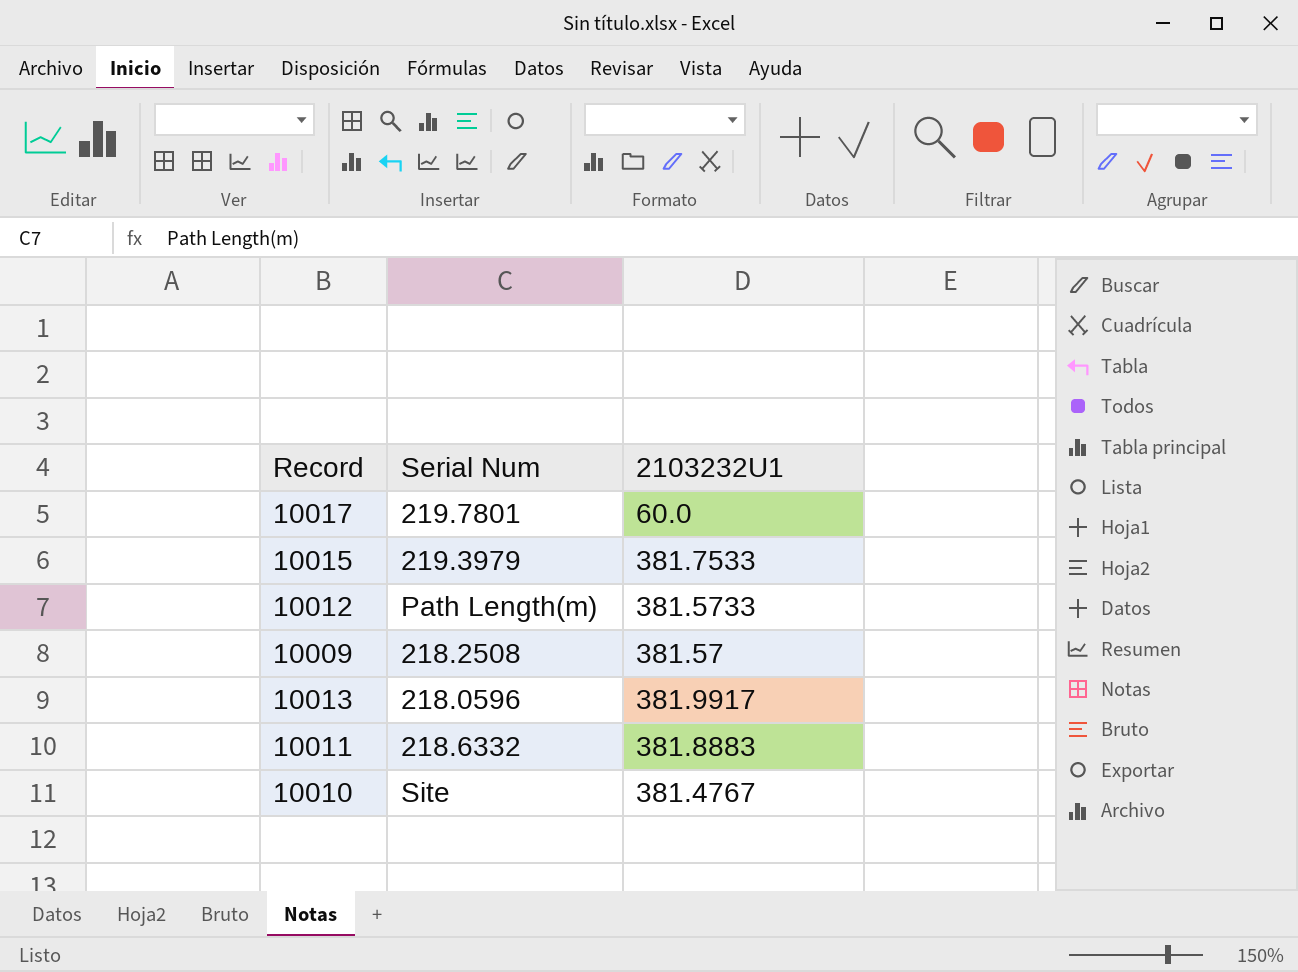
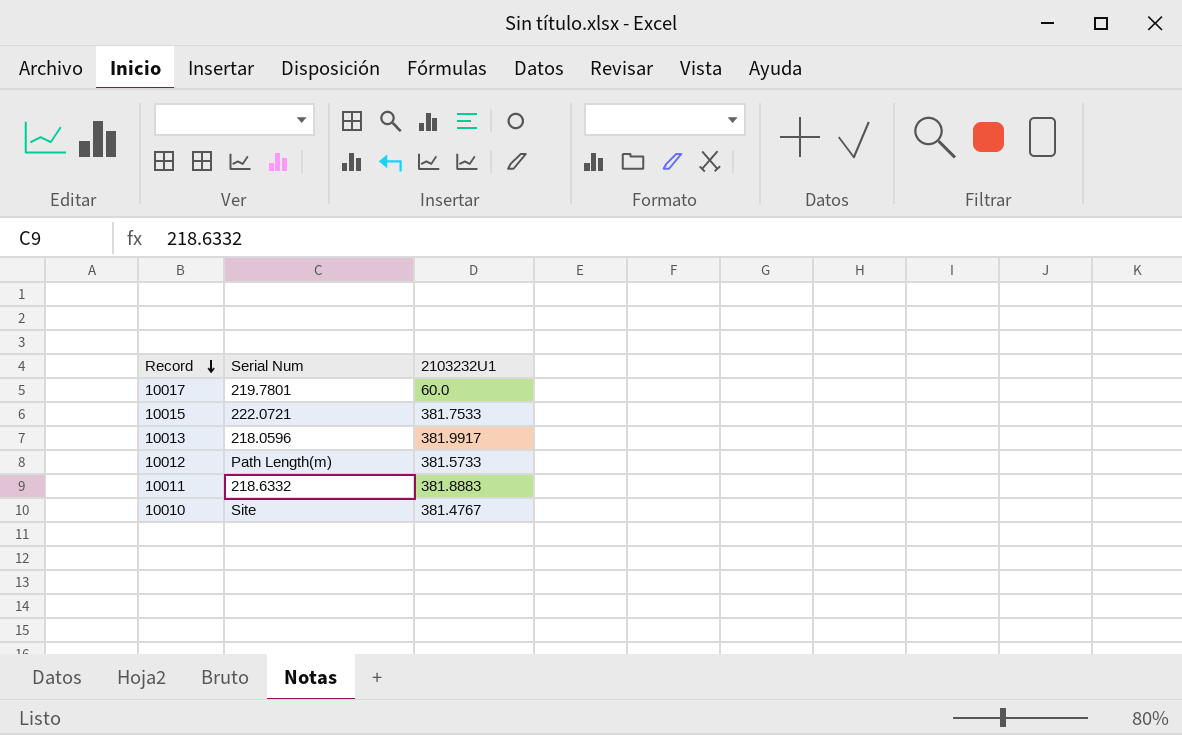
row order: none -> Record descending
row 10009: 218.2508 | 381.57 -> none
10015 | Serial Num: 219.3979 -> 222.0721

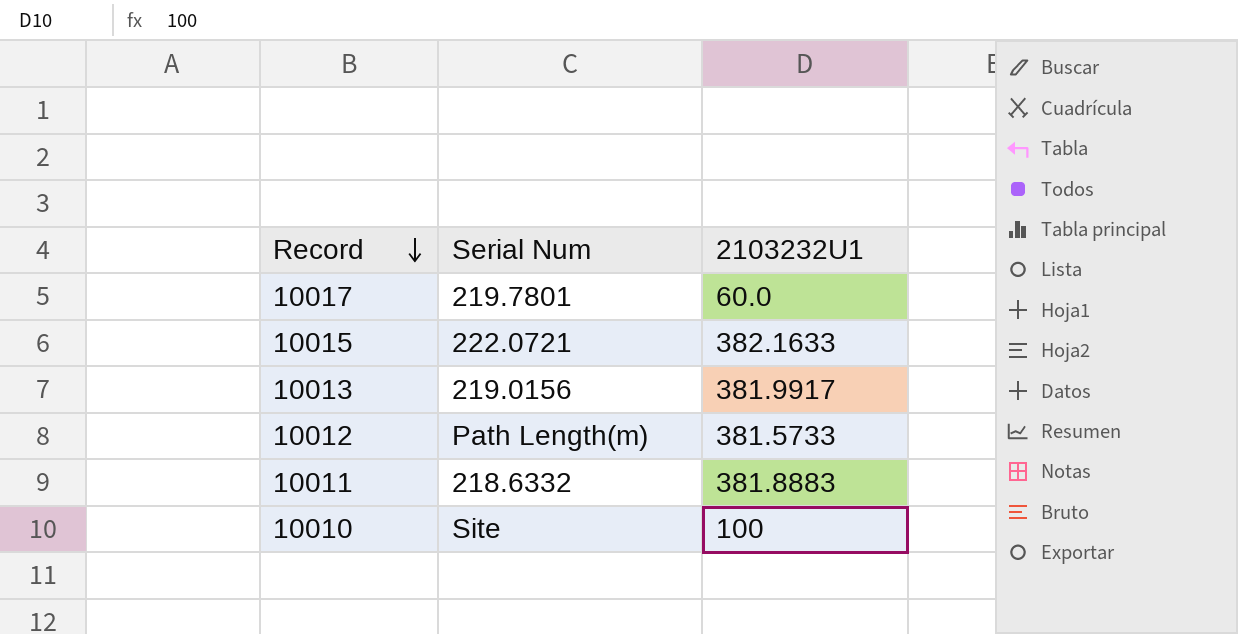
10015 | 2103232U1: 381.7533 -> 382.1633
10013 | Serial Num: 218.0596 -> 219.0156
10010 | 2103232U1: 381.4767 -> 100

